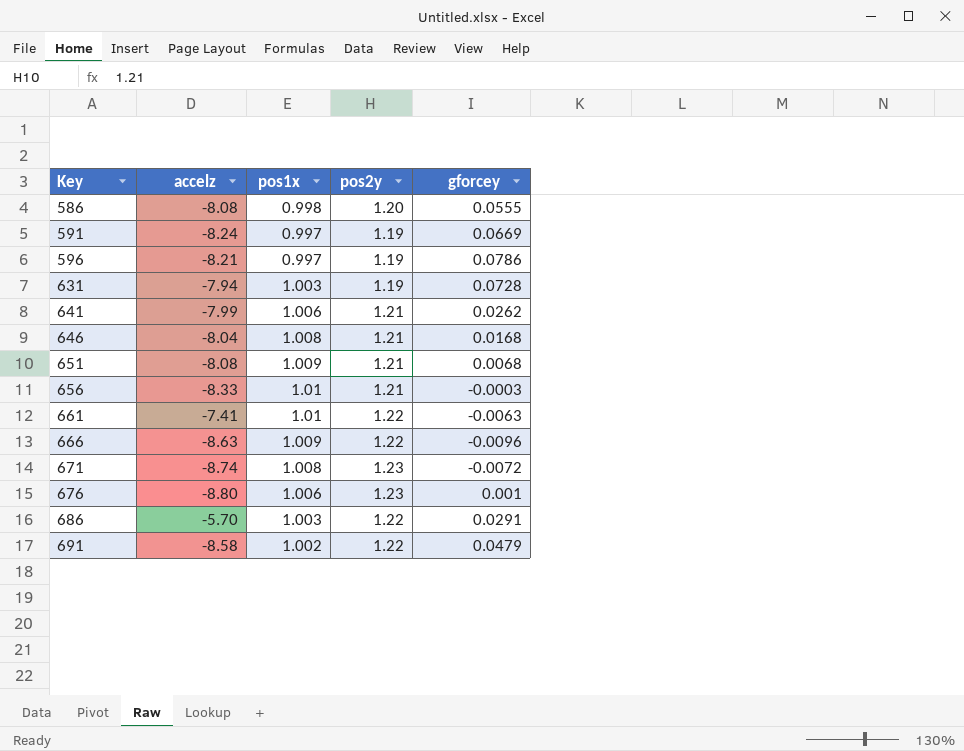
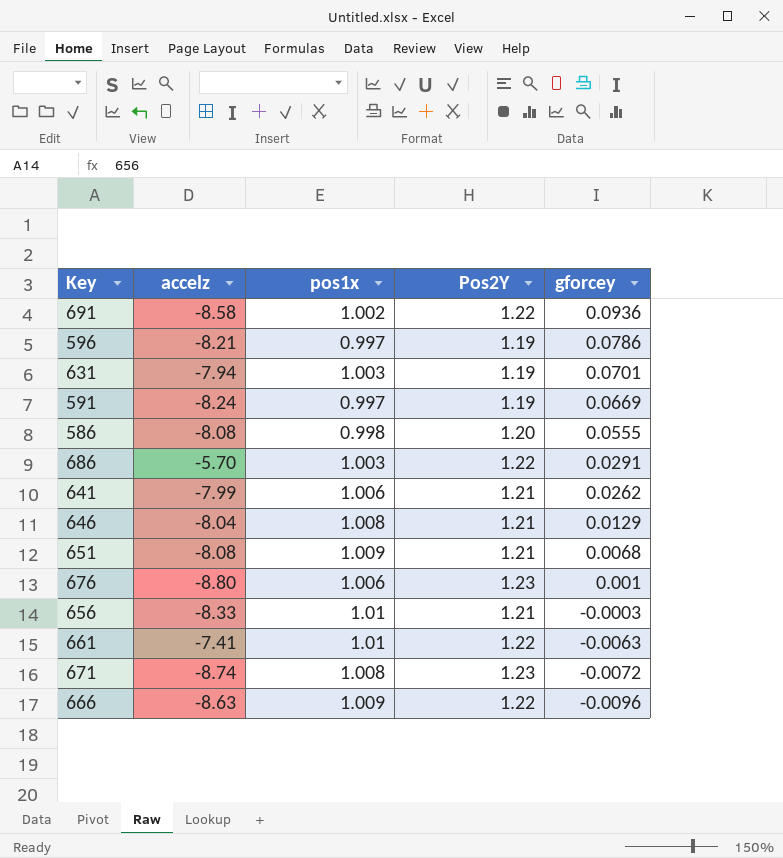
row order: Key ascending -> gforcey descending
column name: pos2y -> Pos2Y
691 | gforcey: 0.0479 -> 0.0936
631 | gforcey: 0.0728 -> 0.0701
646 | gforcey: 0.0168 -> 0.0129

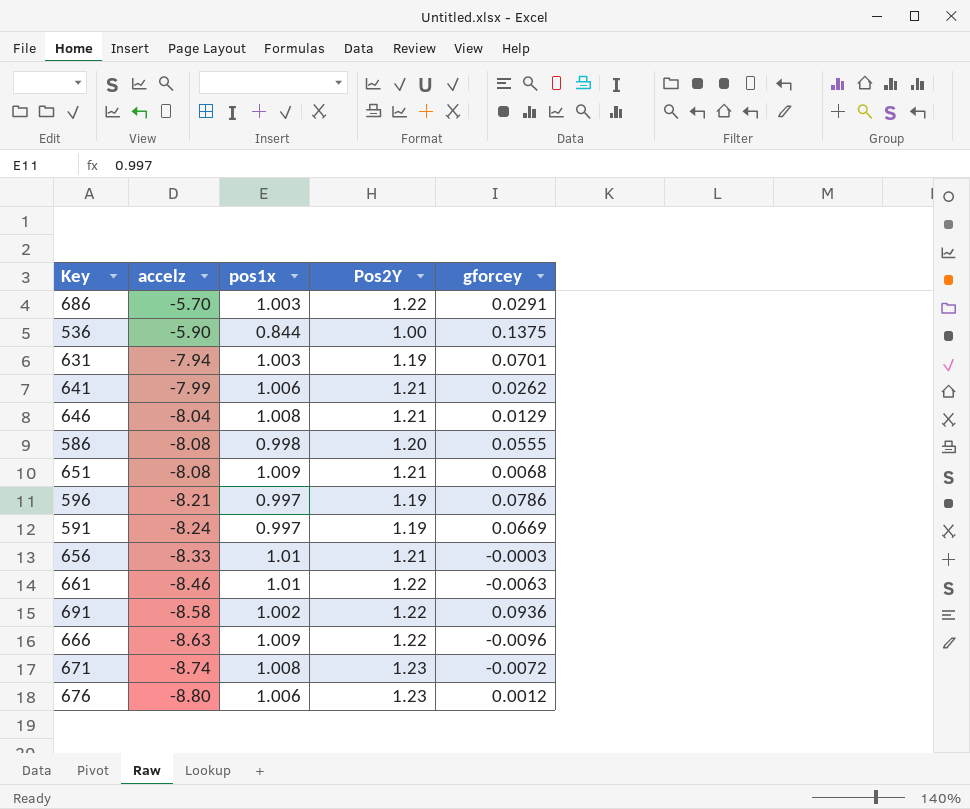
row order: gforcey descending -> accelz descending
row 536: none -> -5.90 | 0.844 | 1.00 | 0.1375
661 | accelz: -7.41 -> -8.46
676 | gforcey: 0.001 -> 0.0012

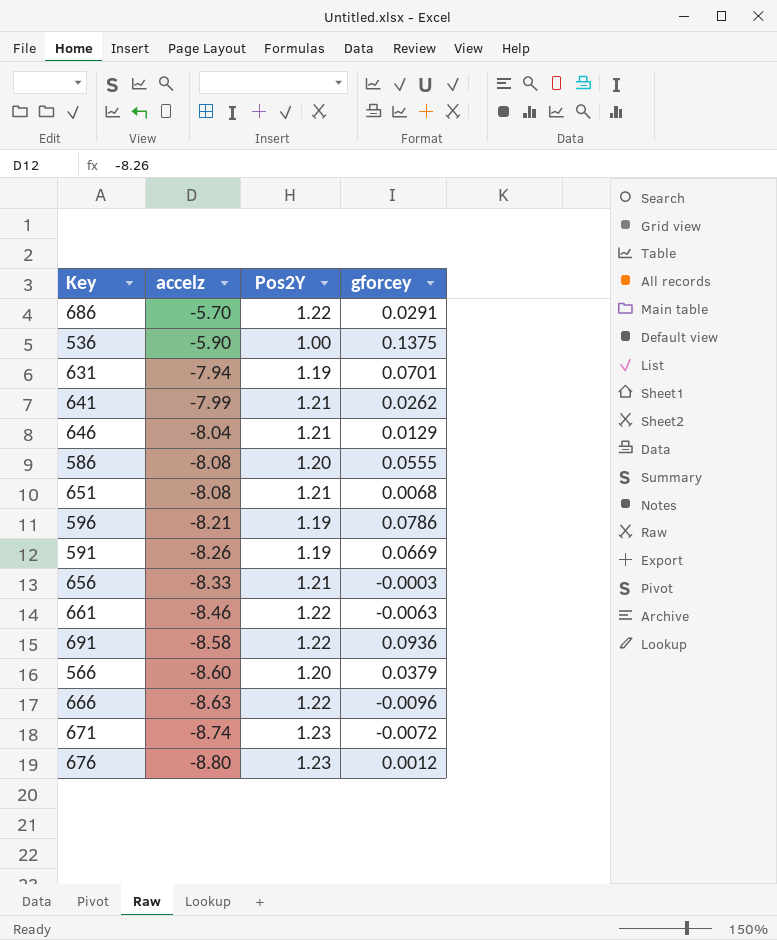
column pos1x | position: 3 -> none
591 | accelz: -8.24 -> -8.26
row 566: none -> -8.60 | 1.20 | 0.0379

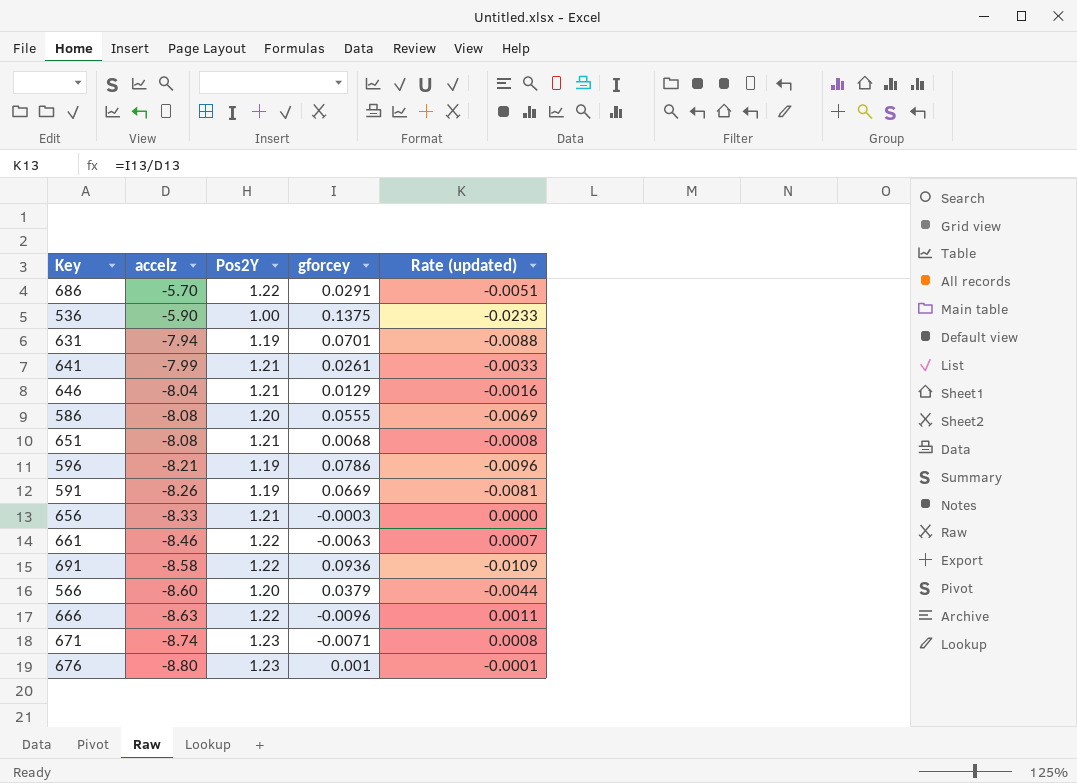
column Rate (updated) | formula: none -> [gforcey] / [accelz]
641 | gforcey: 0.0262 -> 0.0261
671 | gforcey: -0.0072 -> -0.0071
676 | gforcey: 0.0012 -> 0.001

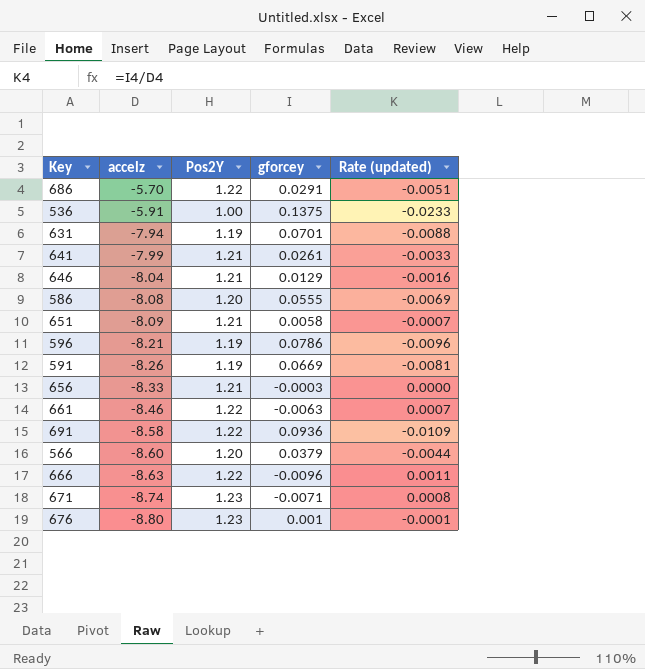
536 | accelz: -5.90 -> -5.91
651 | accelz: -8.08 -> -8.09
651 | gforcey: 0.0068 -> 0.0058
651 | Rate (updated): -0.0008 -> -0.0007

